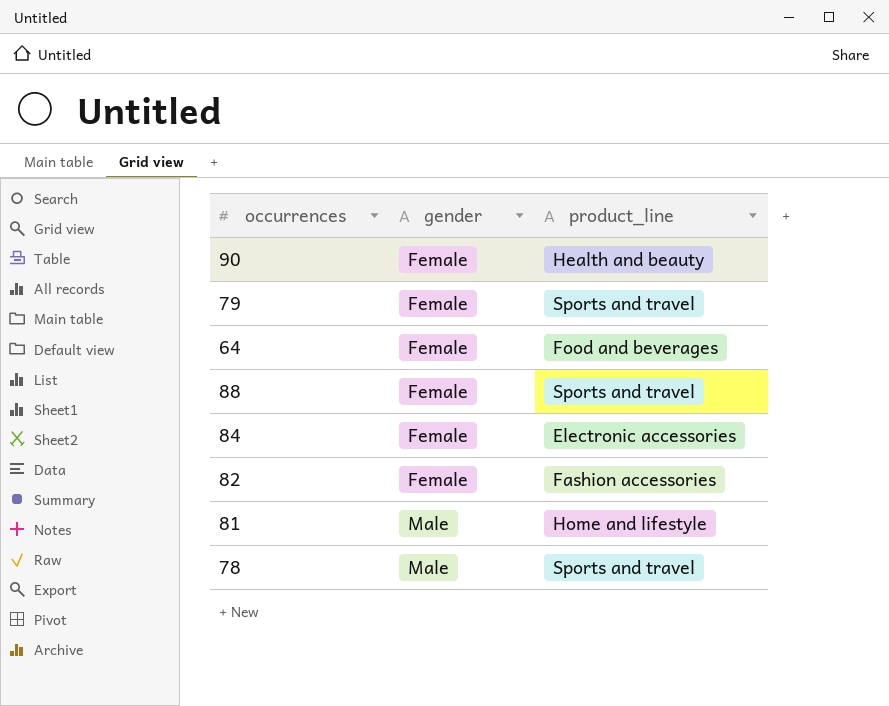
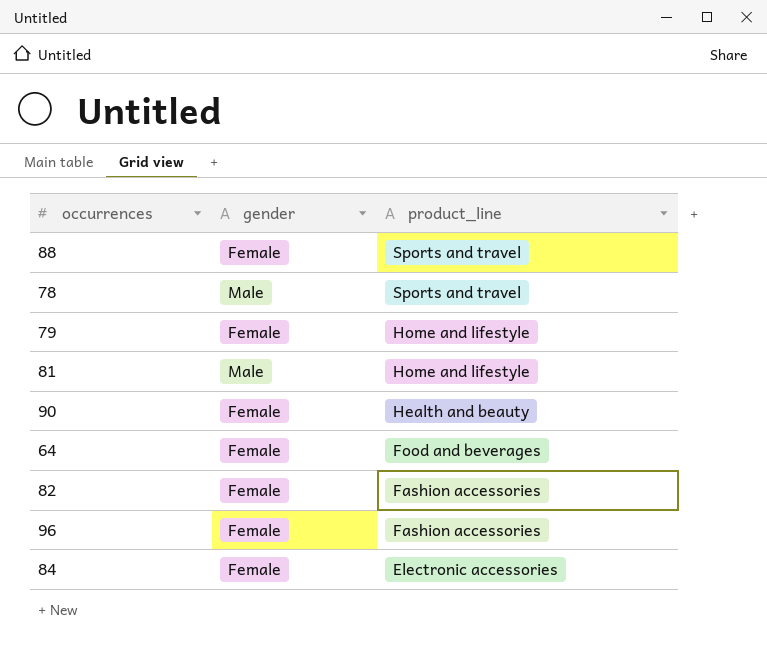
row order: gender ascending -> product_line descending
79 | product_line: Sports and travel -> Home and lifestyle
row 96: none -> Female | Fashion accessories

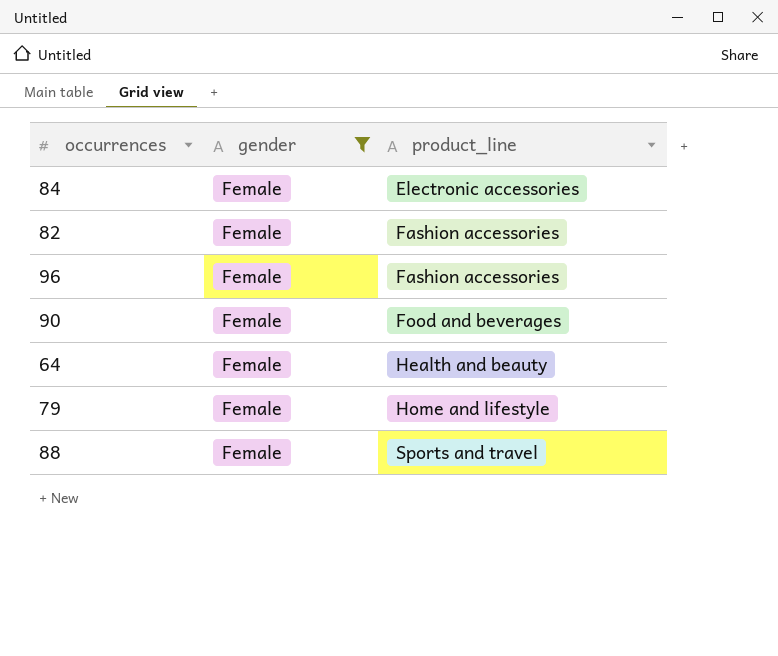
filter: none -> gender = Female
row order: product_line descending -> product_line ascending
90 | product_line: Health and beauty -> Food and beverages
64 | product_line: Food and beverages -> Health and beauty

